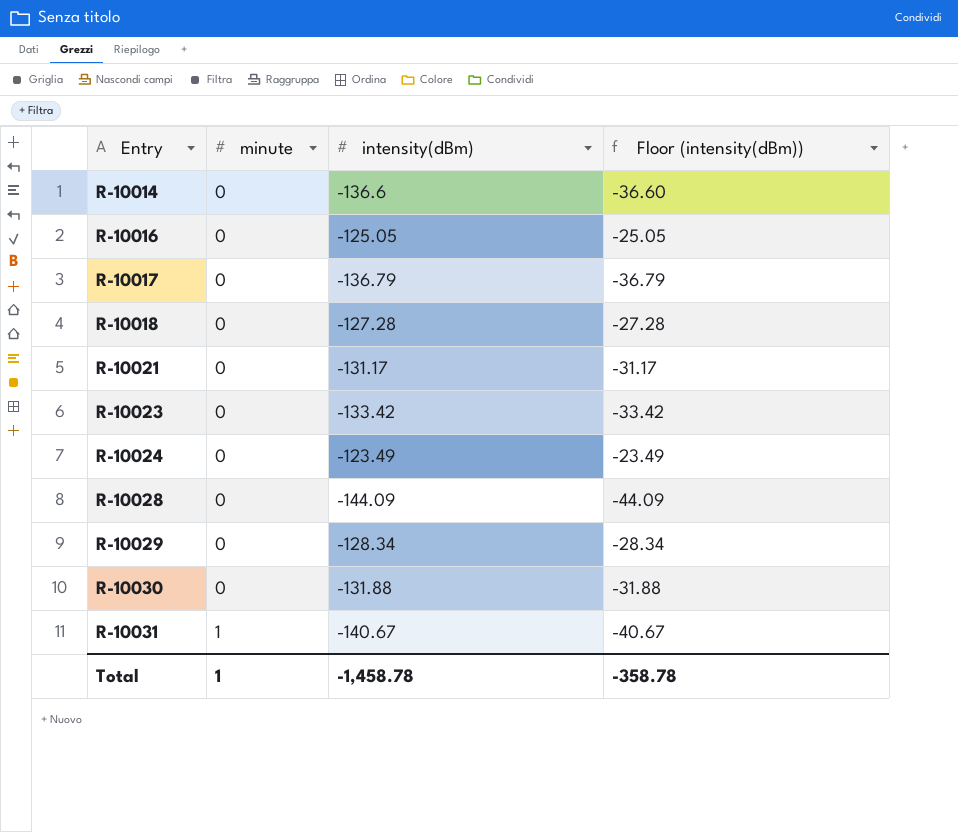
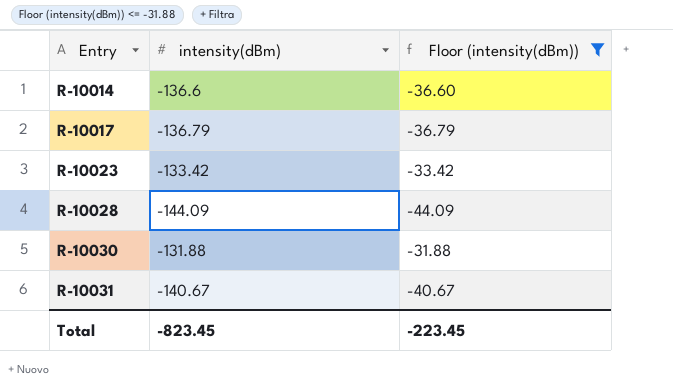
filter: none -> Floor (intensity(dBm)) <= -31.88
column minute | position: 2 -> none
Total | intensity(dBm): -1,458.78 -> -823.45
Total | Floor (intensity(dBm)): -358.78 -> -223.45

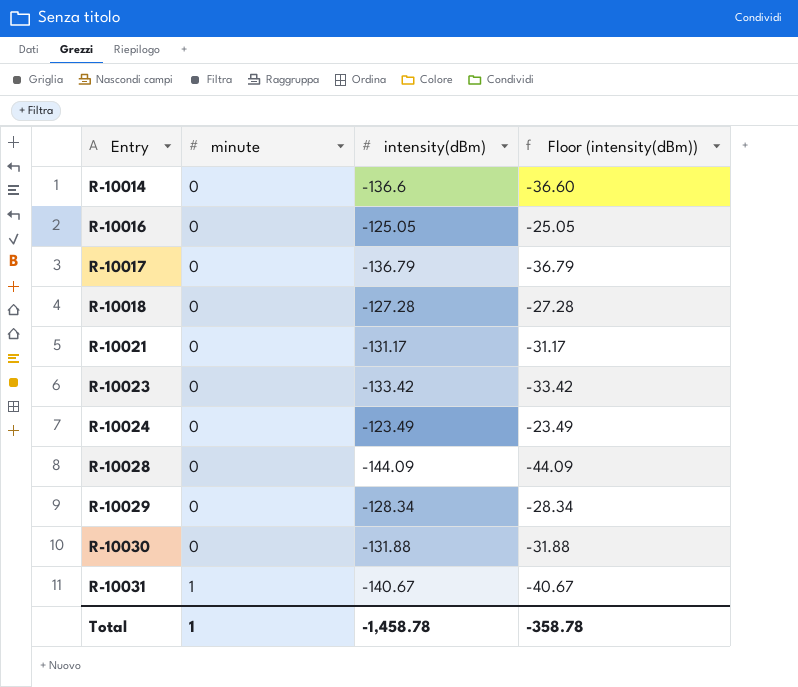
filter: Floor (intensity(dBm)) <= -31.88 -> none
column minute | position: none -> 2
Total | intensity(dBm): -823.45 -> -1,458.78
Total | Floor (intensity(dBm)): -223.45 -> -358.78

